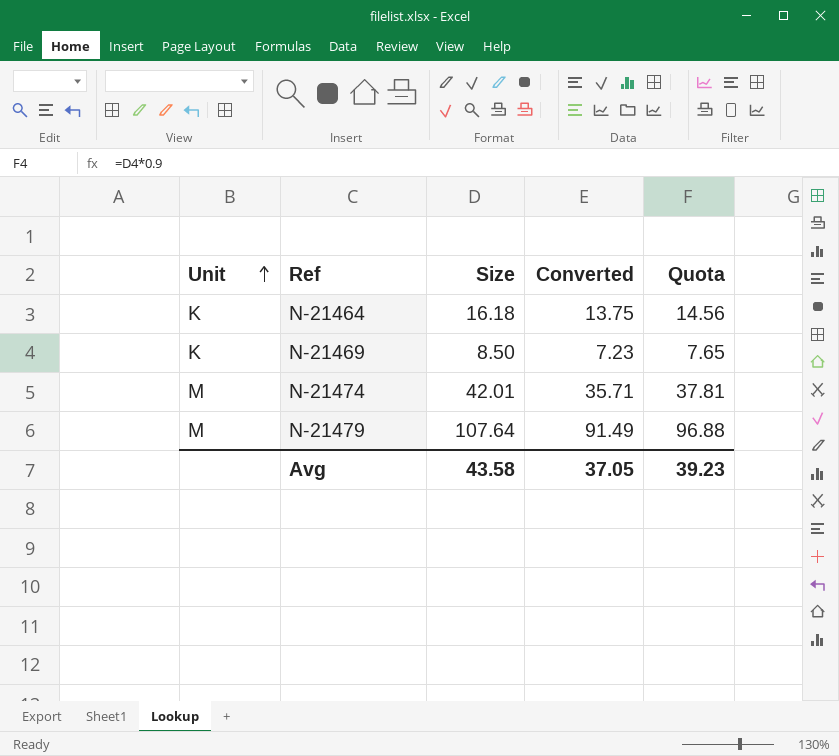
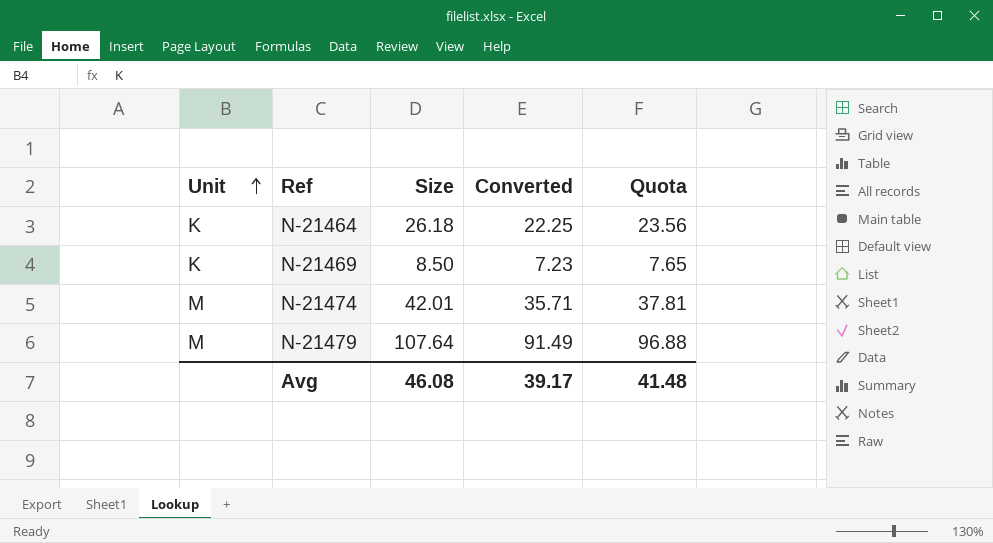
N-21464 | Size: 16.18 -> 26.18
N-21464 | Converted: 13.75 -> 22.25
N-21464 | Quota: 14.56 -> 23.56
Avg | Size: 43.58 -> 46.08
Avg | Converted: 37.05 -> 39.17
Avg | Quota: 39.23 -> 41.48

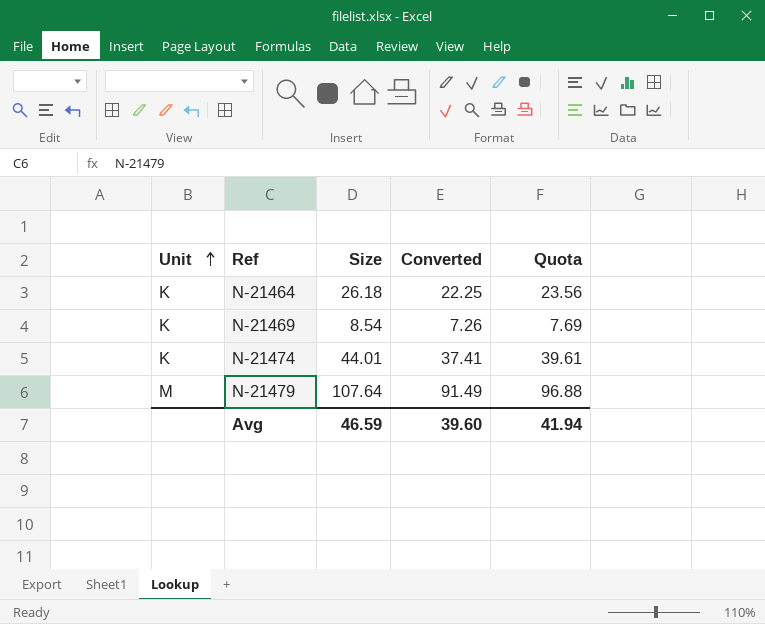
N-21469 | Size: 8.50 -> 8.54
N-21469 | Converted: 7.23 -> 7.26
N-21469 | Quota: 7.65 -> 7.69
N-21474 | Unit: M -> K
N-21474 | Size: 42.01 -> 44.01
N-21474 | Converted: 35.71 -> 37.41
N-21474 | Quota: 37.81 -> 39.61
Avg | Size: 46.08 -> 46.59
Avg | Converted: 39.17 -> 39.60
Avg | Quota: 41.48 -> 41.94

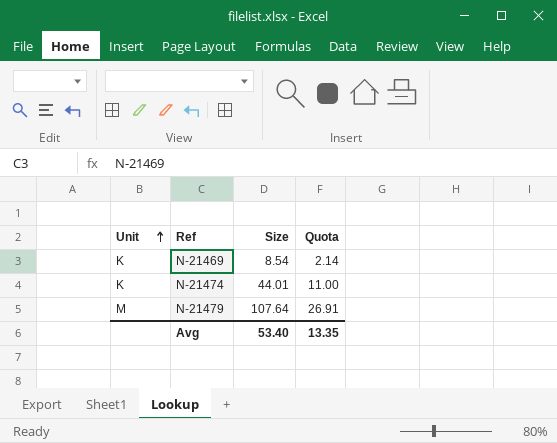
column Converted | formula: [Size] * 0.85 -> none
column Quota | formula: [Size] * 0.9 -> [Size] * 0.25
row N-21464: K | 26.18 | 22.25 | 23.56 -> none
Avg | Size: 46.59 -> 53.40
Avg | Quota: 41.94 -> 13.35

